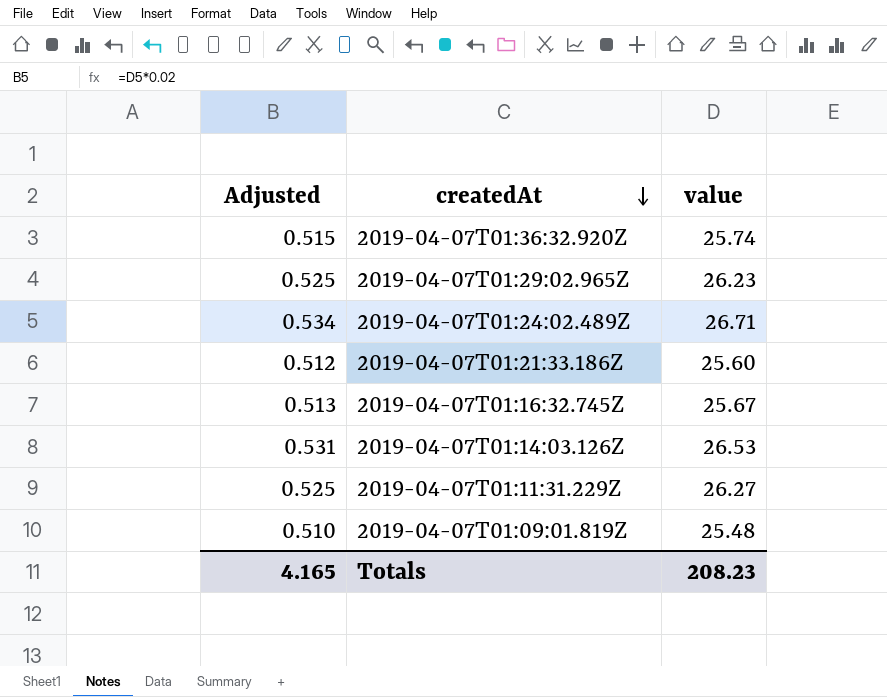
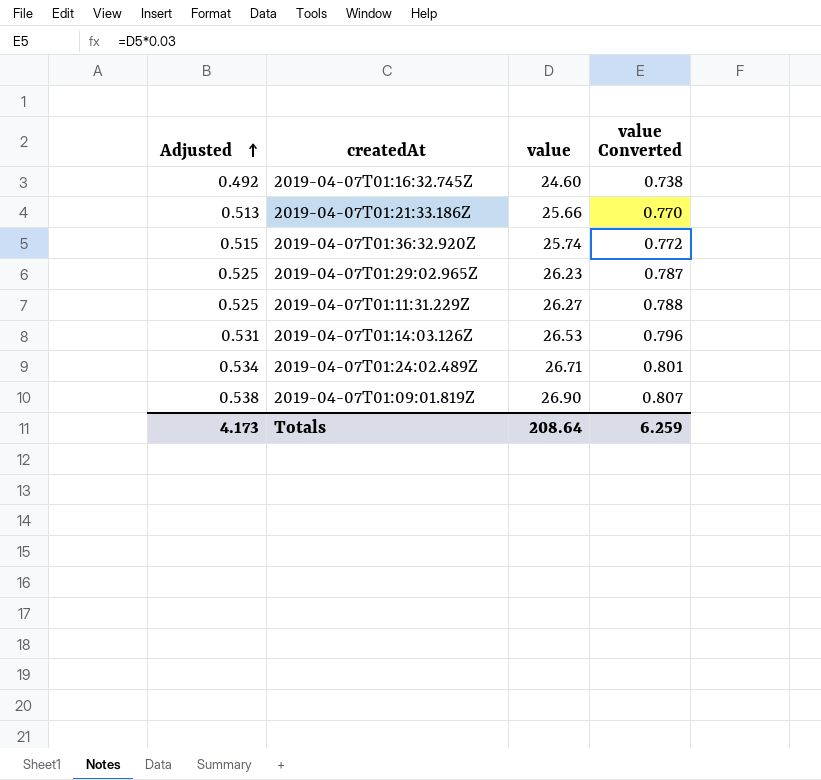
row order: createdAt descending -> Adjusted ascending
column value Converted | formula: none -> [value] * 0.03
2019-04-07T01:16:32.745Z | Adjusted: 0.513 -> 0.492
2019-04-07T01:16:32.745Z | value: 25.67 -> 24.60
2019-04-07T01:21:33.186Z | Adjusted: 0.512 -> 0.513
2019-04-07T01:21:33.186Z | value: 25.60 -> 25.66
2019-04-07T01:09:01.819Z | Adjusted: 0.510 -> 0.538
2019-04-07T01:09:01.819Z | value: 25.48 -> 26.90
Totals | Adjusted: 4.165 -> 4.173
Totals | value: 208.23 -> 208.64

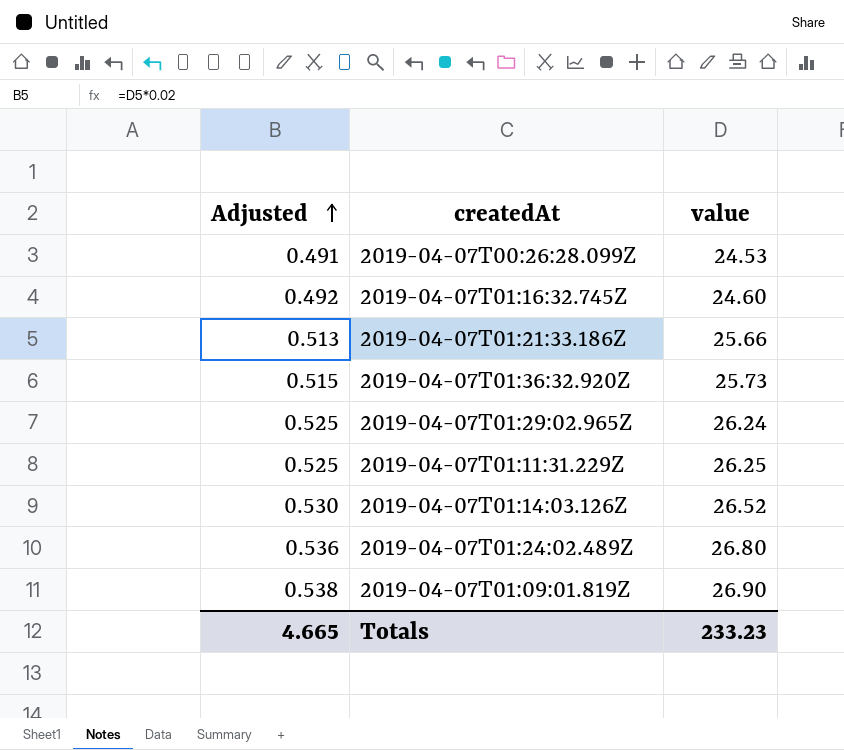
column value Converted | formula: [value] * 0.03 -> none
row 2019-04-07T00:26:28.099Z: none -> 0.491 | 24.53
2019-04-07T01:36:32.920Z | value: 25.74 -> 25.73
2019-04-07T01:29:02.965Z | value: 26.23 -> 26.24
2019-04-07T01:11:31.229Z | value: 26.27 -> 26.25
2019-04-07T01:14:03.126Z | Adjusted: 0.531 -> 0.530
2019-04-07T01:14:03.126Z | value: 26.53 -> 26.52
2019-04-07T01:24:02.489Z | Adjusted: 0.534 -> 0.536
2019-04-07T01:24:02.489Z | value: 26.71 -> 26.80
Totals | Adjusted: 4.173 -> 4.665
Totals | value: 208.64 -> 233.23

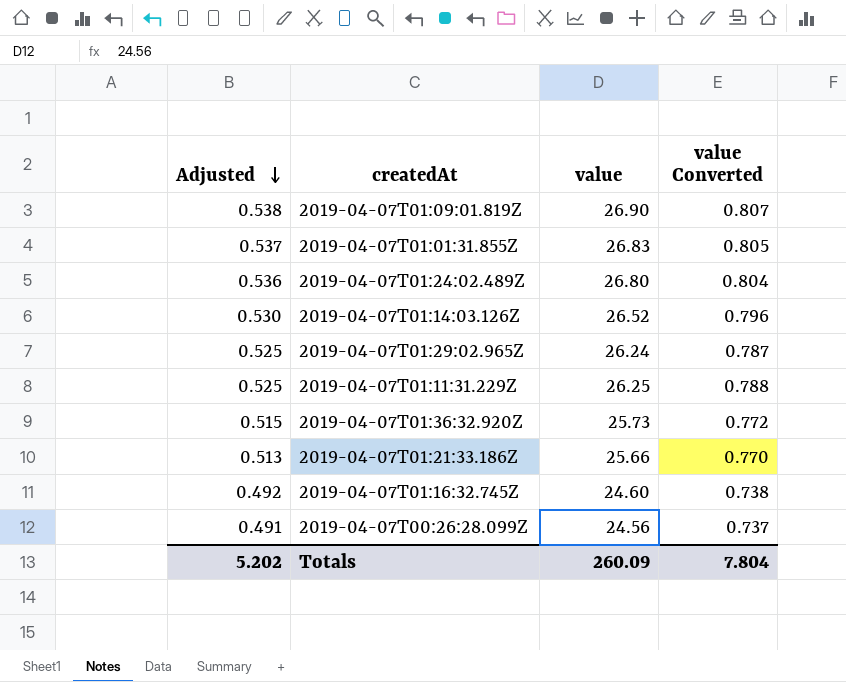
row order: Adjusted ascending -> Adjusted descending
column value Converted | formula: none -> [value] * 0.03
row 2019-04-07T01:01:31.855Z: none -> 0.537 | 26.83 | 0.805
2019-04-07T00:26:28.099Z | value: 24.53 -> 24.56
Totals | Adjusted: 4.665 -> 5.202
Totals | value: 233.23 -> 260.09

